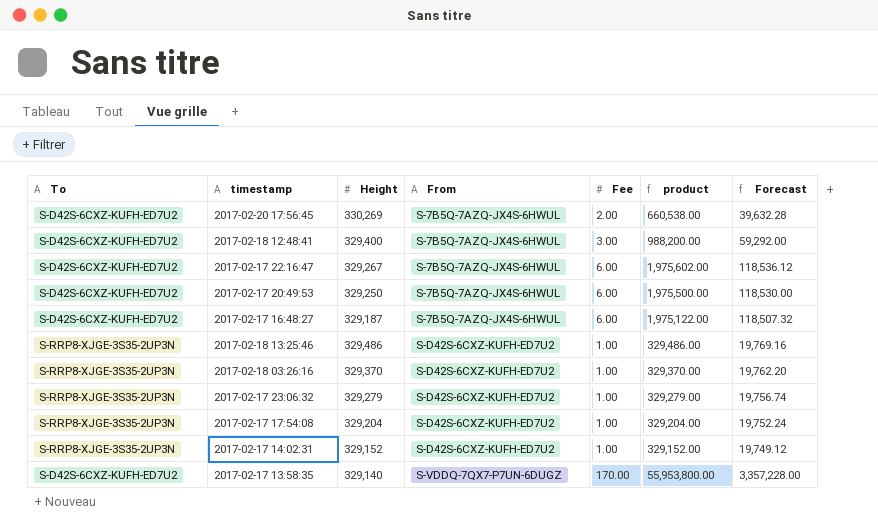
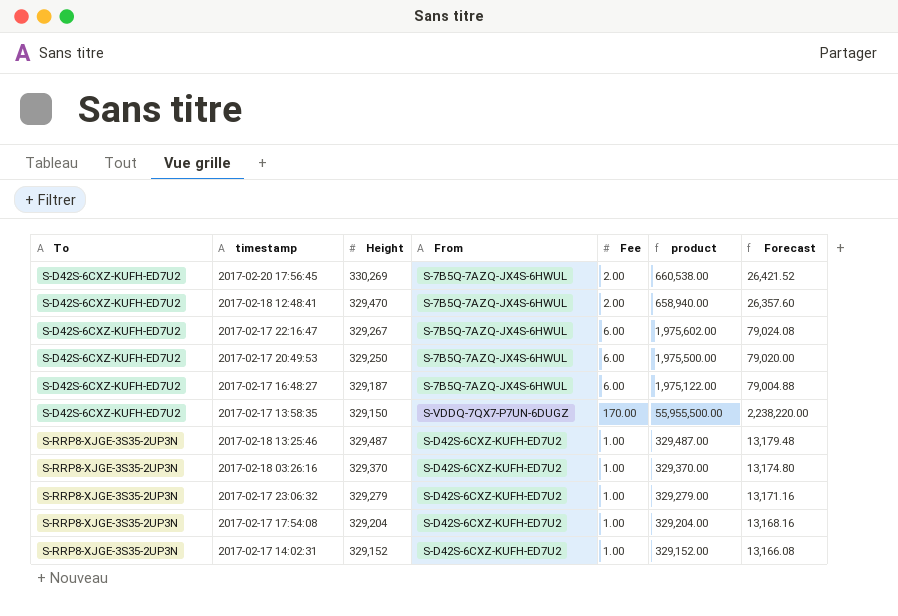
row order: From ascending -> To ascending
column Forecast | formula: [product] * 0.06 -> [product] * 0.04
2017-02-18 12:48:41 | Height: 329,400 -> 329,470
2017-02-18 12:48:41 | Fee: 3.00 -> 2.00
2017-02-18 12:48:41 | product: 988,200.00 -> 658,940.00
2017-02-17 13:58:35 | Height: 329,140 -> 329,150
2017-02-17 13:58:35 | product: 55,953,800.00 -> 55,955,500.00
2017-02-18 13:25:46 | Height: 329,486 -> 329,487
2017-02-18 13:25:46 | product: 329,486.00 -> 329,487.00

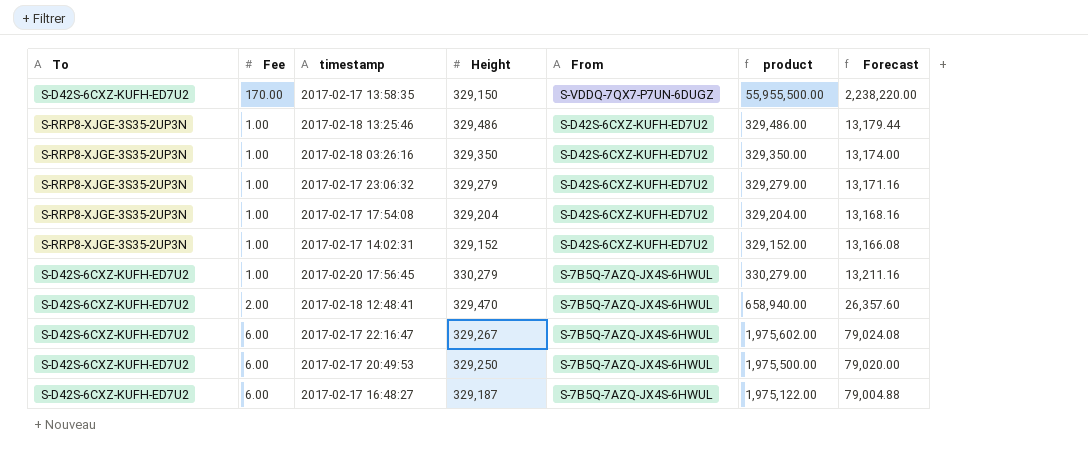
row order: To ascending -> From descending
column Fee | position: 5 -> 2
2017-02-18 13:25:46 | Height: 329,487 -> 329,486
2017-02-18 13:25:46 | product: 329,487.00 -> 329,486.00
2017-02-18 13:25:46 | Forecast: 13,179.48 -> 13,179.44
2017-02-18 03:26:16 | Height: 329,370 -> 329,350
2017-02-18 03:26:16 | product: 329,370.00 -> 329,350.00
2017-02-18 03:26:16 | Forecast: 13,174.80 -> 13,174.00
2017-02-20 17:56:45 | Fee: 2.00 -> 1.00
2017-02-20 17:56:45 | Height: 330,269 -> 330,279
2017-02-20 17:56:45 | product: 660,538.00 -> 330,279.00
2017-02-20 17:56:45 | Forecast: 26,421.52 -> 13,211.16

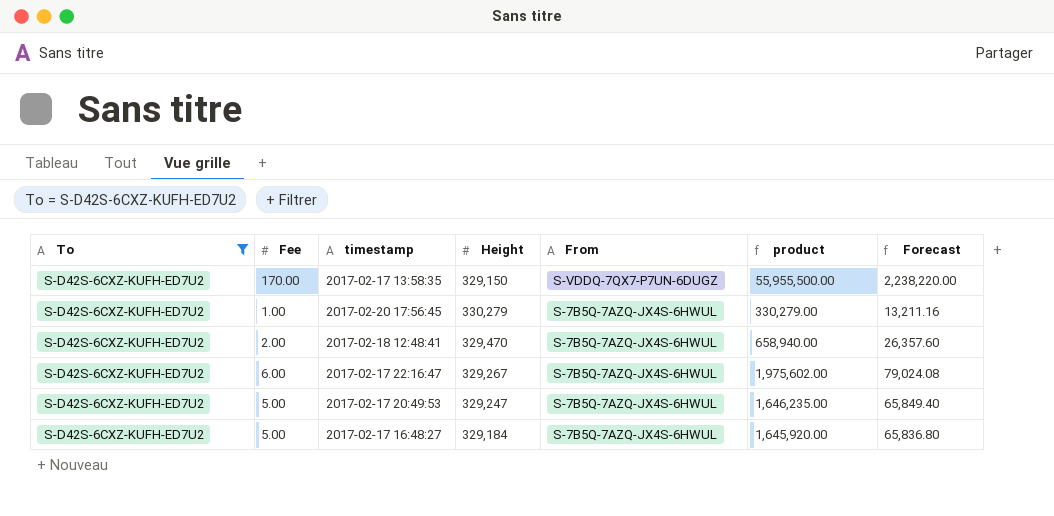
filter: none -> To = S-D42S-6CXZ-KUFH-ED7U2
2017-02-17 20:49:53 | Fee: 6.00 -> 5.00
2017-02-17 20:49:53 | Height: 329,250 -> 329,247
2017-02-17 20:49:53 | product: 1,975,500.00 -> 1,646,235.00
2017-02-17 20:49:53 | Forecast: 79,020.00 -> 65,849.40
2017-02-17 16:48:27 | Fee: 6.00 -> 5.00
2017-02-17 16:48:27 | Height: 329,187 -> 329,184
2017-02-17 16:48:27 | product: 1,975,122.00 -> 1,645,920.00
2017-02-17 16:48:27 | Forecast: 79,004.88 -> 65,836.80

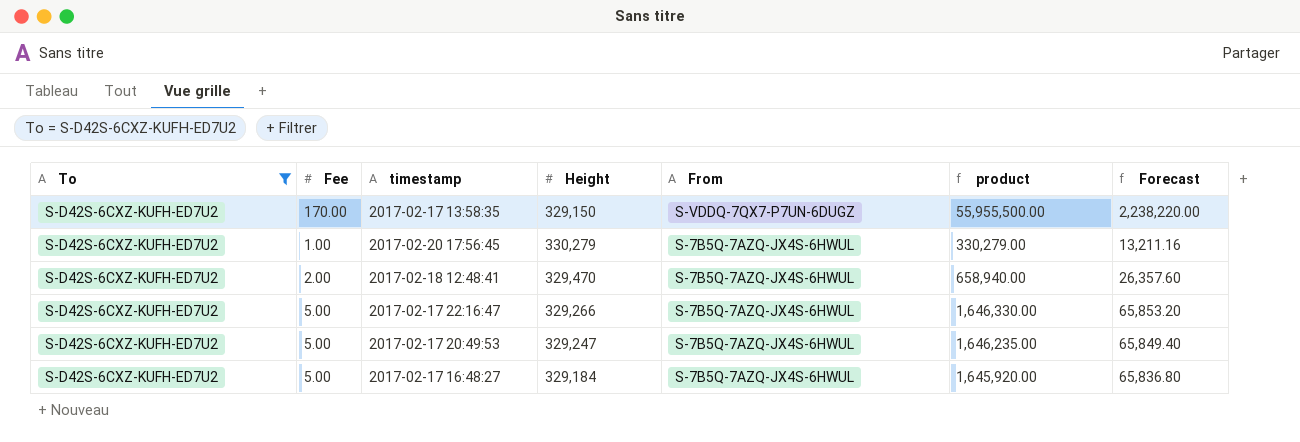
2017-02-17 22:16:47 | Fee: 6.00 -> 5.00
2017-02-17 22:16:47 | Height: 329,267 -> 329,266
2017-02-17 22:16:47 | product: 1,975,602.00 -> 1,646,330.00
2017-02-17 22:16:47 | Forecast: 79,024.08 -> 65,853.20

